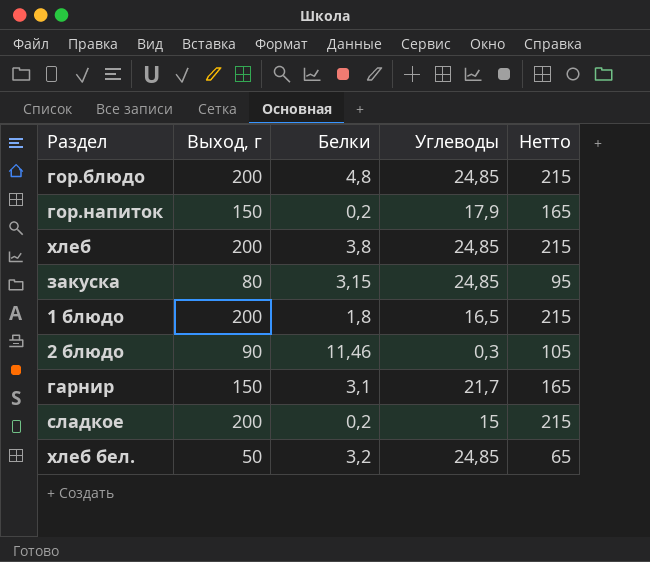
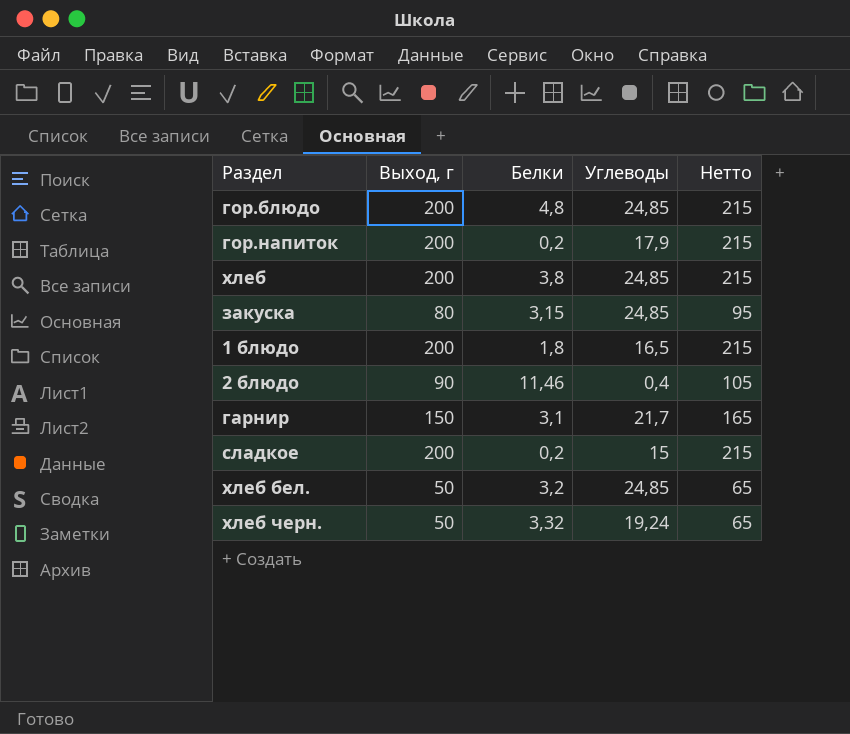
гор.напиток | Выход, г: 150 -> 200
гор.напиток | Нетто: 165 -> 215
2 блюдо | Углеводы: 0,3 -> 0,4
row хлеб черн.: none -> 50 | 3,32 | 19,24 | 65

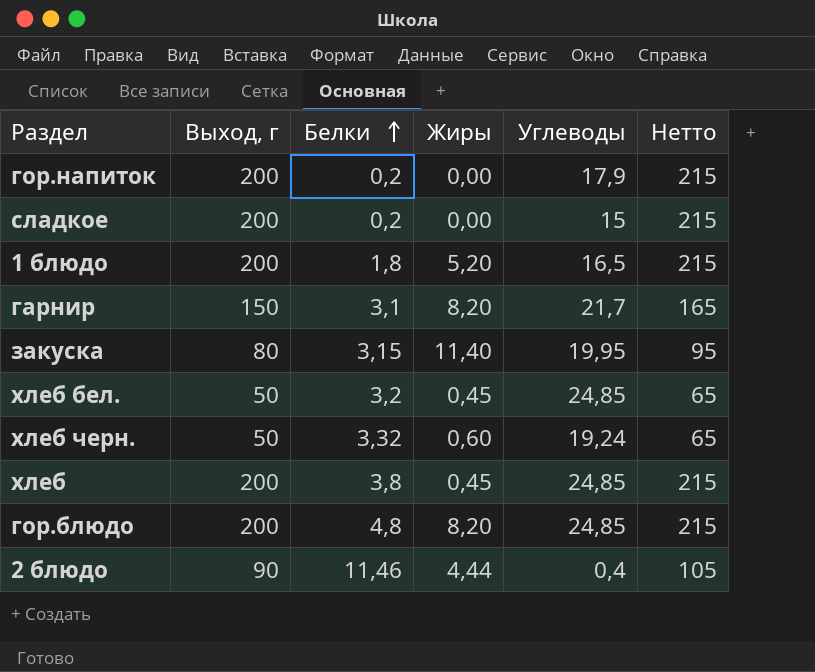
row order: none -> Белки ascending
column Жиры | position: none -> 4
закуска | Углеводы: 24,85 -> 19,95

